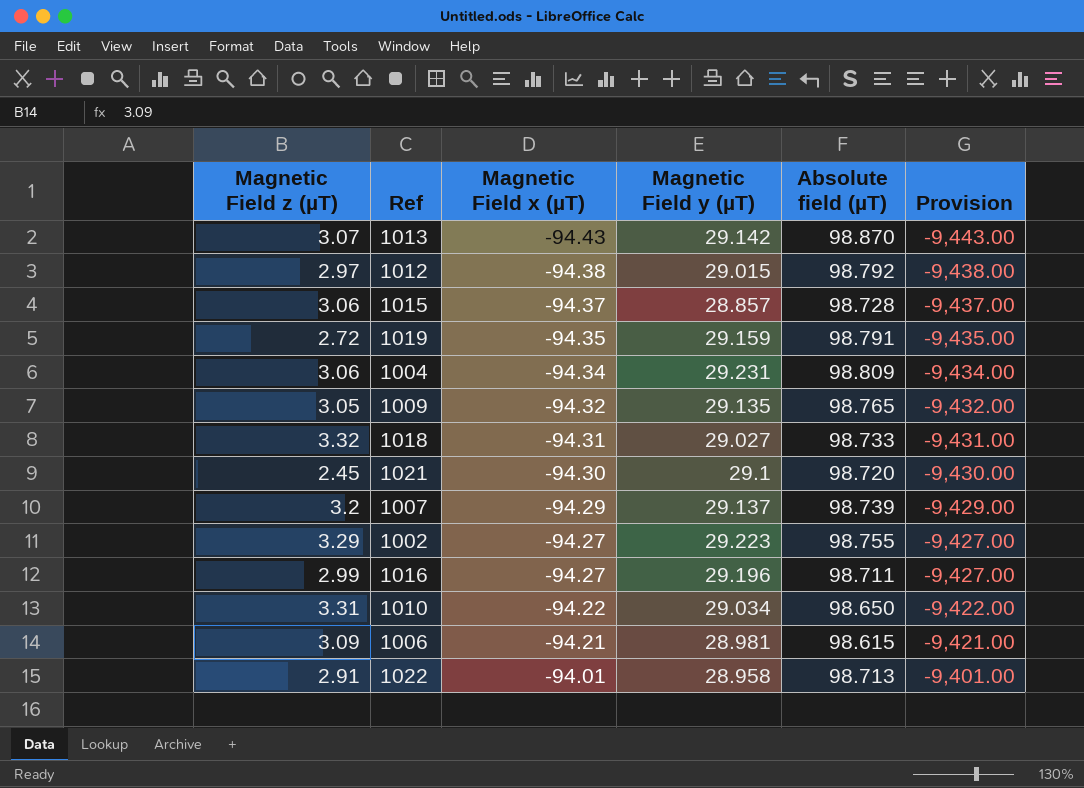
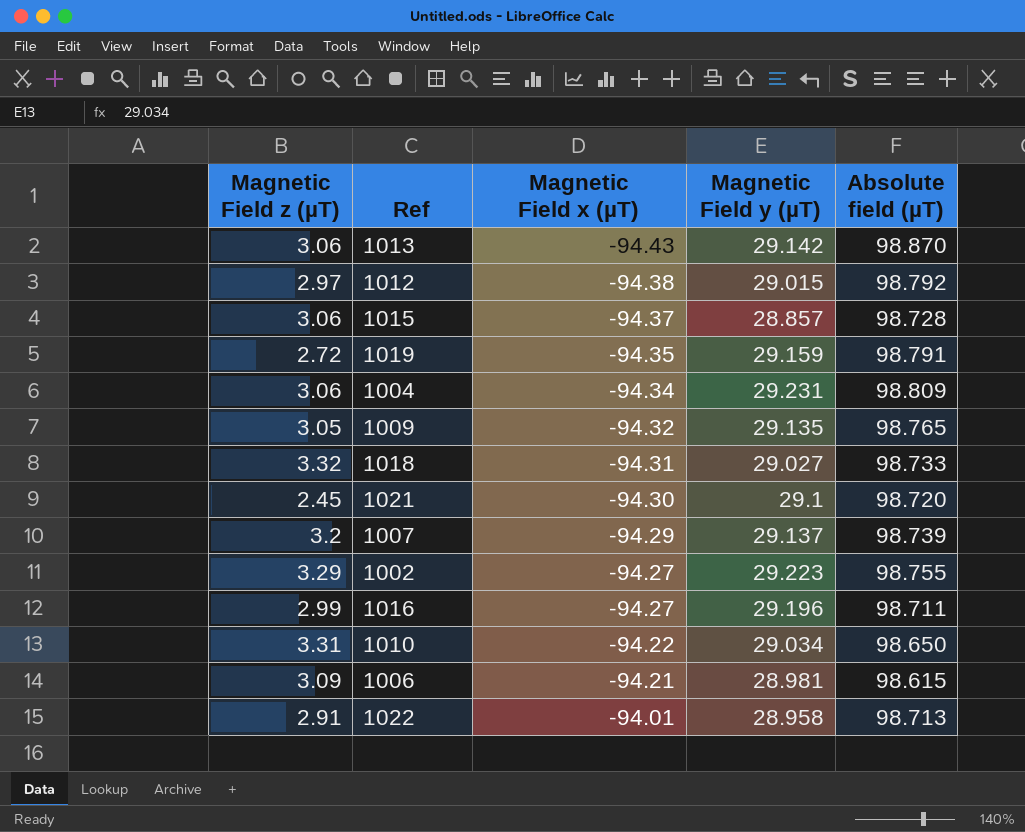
column Provision | formula: [Magnetic Field x (µT)] * 100 -> none
1013 | Magnetic Field z (µT): 3.07 -> 3.06

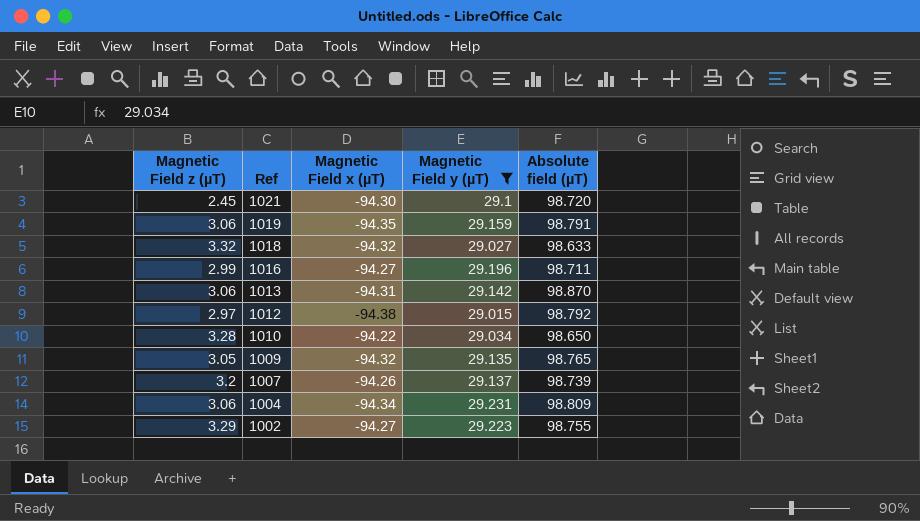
filter: none -> Magnetic Field y (µT) >= 29.015
row order: Magnetic Field x (µT) ascending -> Ref descending
1019 | Magnetic Field z (µT): 2.72 -> 3.06
1018 | Magnetic Field x (µT): -94.31 -> -94.32
1018 | Absolute field (µT): 98.733 -> 98.633
1013 | Magnetic Field x (µT): -94.43 -> -94.31
1010 | Magnetic Field z (µT): 3.31 -> 3.28
1007 | Magnetic Field x (µT): -94.29 -> -94.26

